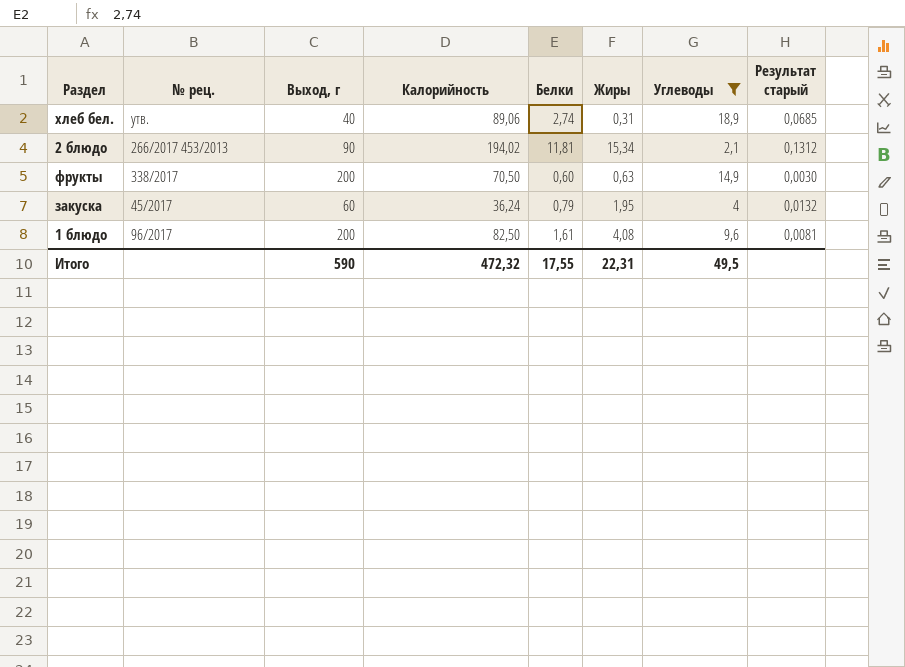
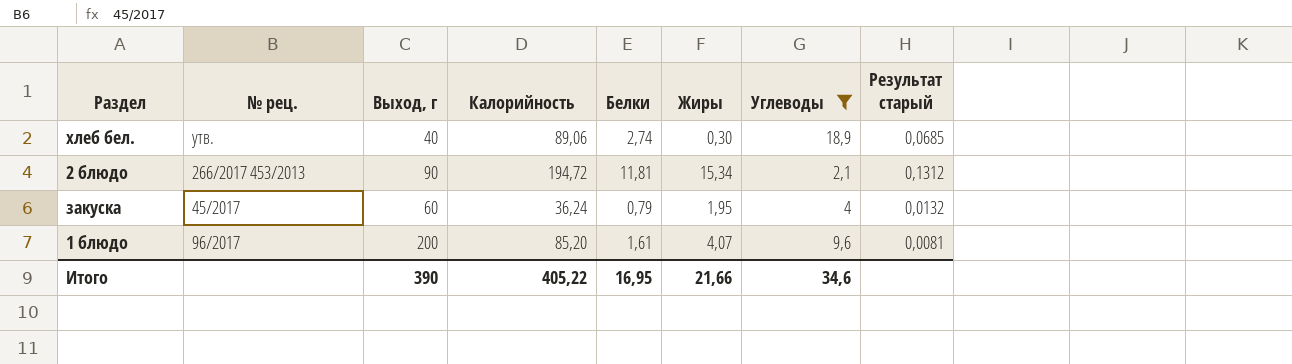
row фрукты: 338/2017 | 200 | 70,50 | 0,60 | 0,63 | 14,9 | 0,0030 -> none
хлеб бел. | Жиры: 0,31 -> 0,30
2 блюдо | Калорийность: 194,02 -> 194,72
1 блюдо | Калорийность: 82,50 -> 85,20
1 блюдо | Жиры: 4,08 -> 4,07
Итого | Выход, г: 590 -> 390
Итого | Калорийность: 472,32 -> 405,22
Итого | Белки: 17,55 -> 16,95
Итого | Жиры: 22,31 -> 21,66
Итого | Углеводы: 49,5 -> 34,6

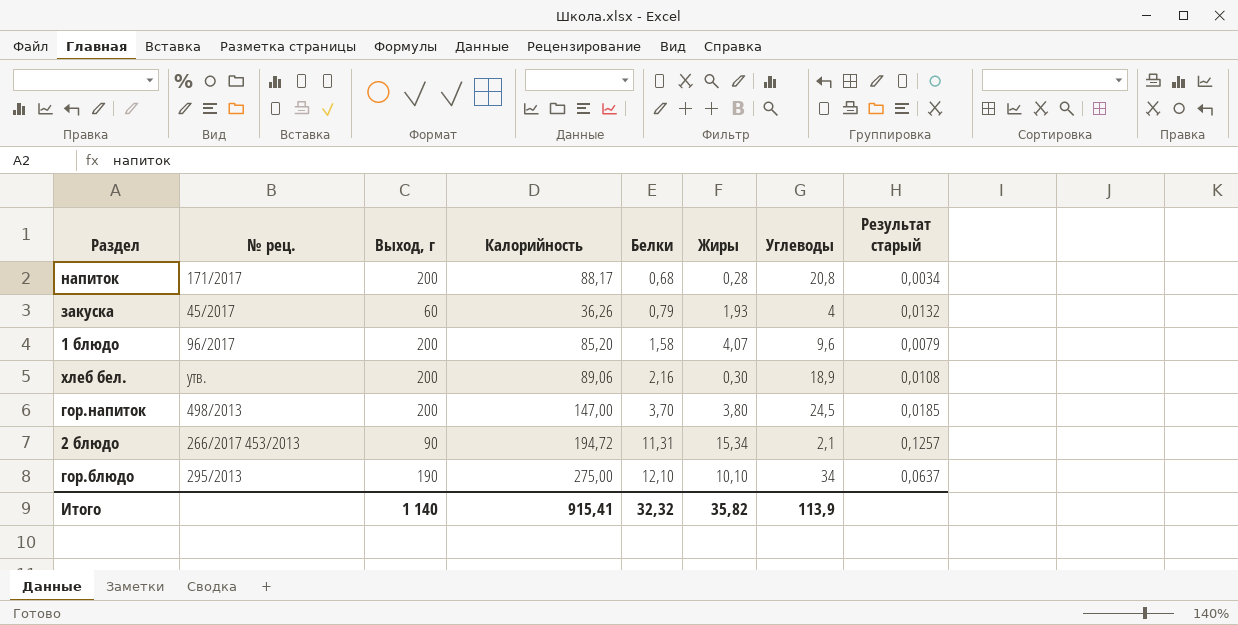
filter: Углеводы <= 18,9 -> none
row order: none -> Белки ascending
закуска | Калорийность: 36,24 -> 36,26
закуска | Жиры: 1,95 -> 1,93
1 блюдо | Белки: 1,61 -> 1,58
1 блюдо | Результат старый: 0,0081 -> 0,0079
хлеб бел. | Выход, г: 40 -> 200
хлеб бел. | Белки: 2,74 -> 2,16
хлеб бел. | Результат старый: 0,0685 -> 0,0108
2 блюдо | Белки: 11,81 -> 11,31
2 блюдо | Результат старый: 0,1312 -> 0,1257
Итого | Выход, г: 390 -> 1 140
Итого | Калорийность: 405,22 -> 915,41
Итого | Белки: 16,95 -> 32,32
Итого | Жиры: 21,66 -> 35,82
Итого | Углеводы: 34,6 -> 113,9

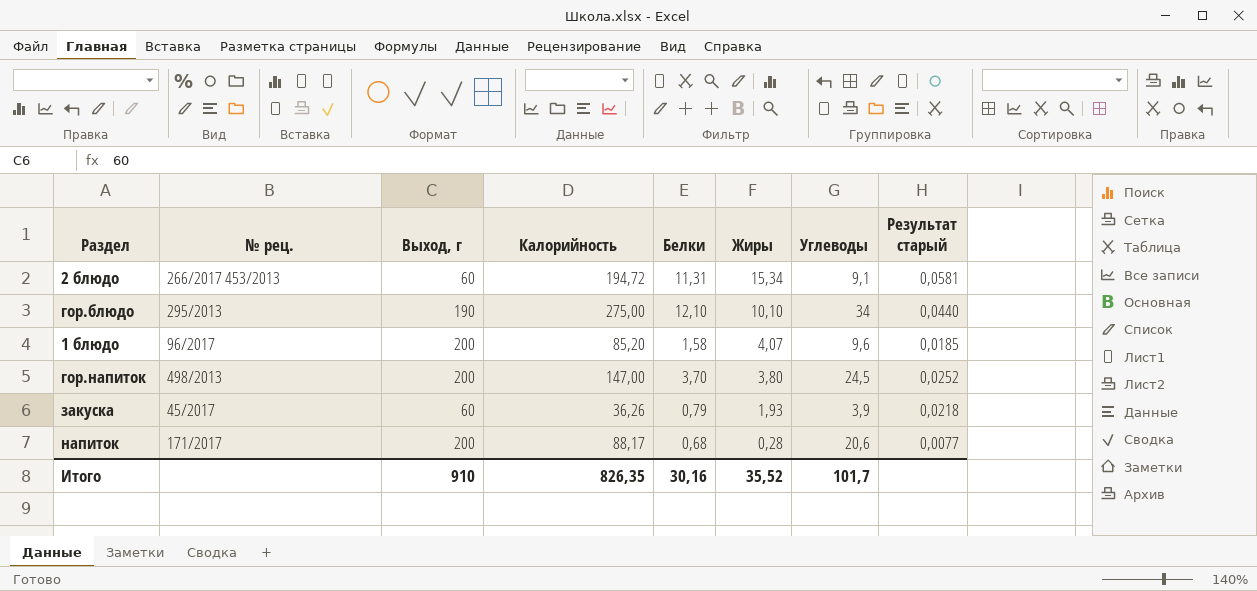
row order: Белки ascending -> Жиры descending
column Результат старый | formula: [Белки] / [Выход, г] -> [Белки] / [Калорийность]
row хлеб бел.: утв. | 200 | 89,06 | 2,16 | 0,30 | 18,9 | 0,0108 -> none
2 блюдо | Выход, г: 90 -> 60
2 блюдо | Углеводы: 2,1 -> 9,1
закуска | Углеводы: 4 -> 3,9
напиток | Углеводы: 20,8 -> 20,6
Итого | Выход, г: 1 140 -> 910
Итого | Калорийность: 915,41 -> 826,35
Итого | Белки: 32,32 -> 30,16
Итого | Жиры: 35,82 -> 35,52
Итого | Углеводы: 113,9 -> 101,7

